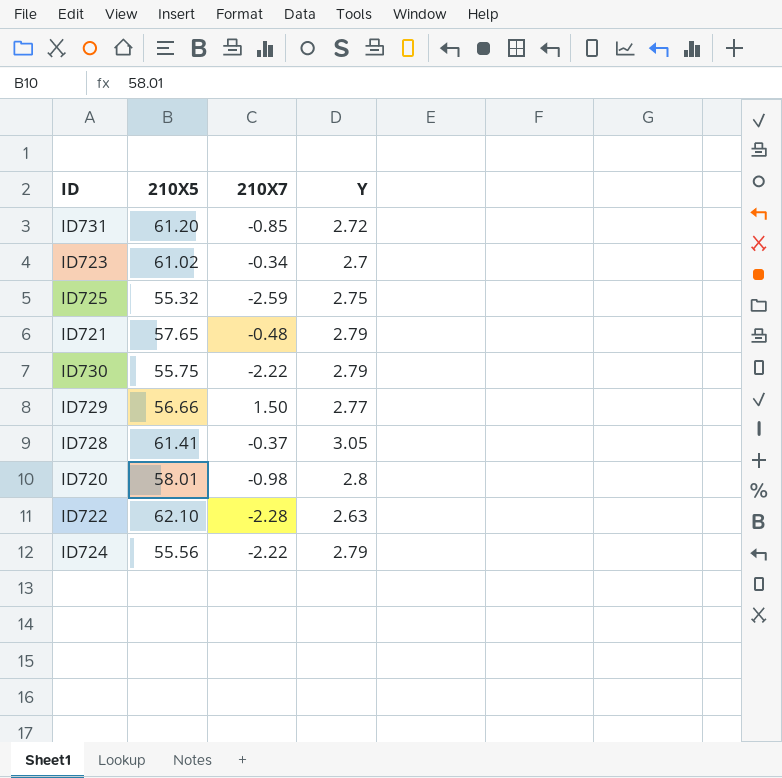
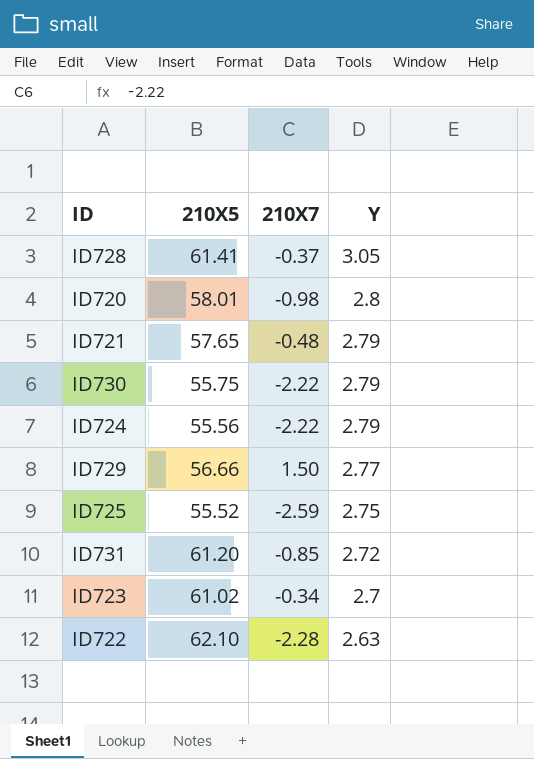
row order: none -> Y descending
ID725 | 210X5: 55.32 -> 55.52

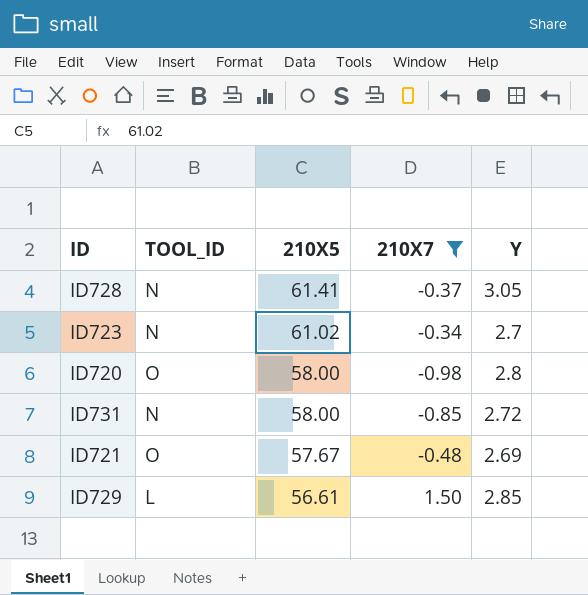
filter: none -> 210X7 >= -0.98
row order: Y descending -> 210X5 descending
column TOOL_ID | position: none -> 2
ID720 | 210X5: 58.01 -> 58.00
ID731 | 210X5: 61.20 -> 58.00
ID721 | 210X5: 57.65 -> 57.67
ID721 | Y: 2.79 -> 2.69
ID729 | 210X5: 56.66 -> 56.61
ID729 | Y: 2.77 -> 2.85

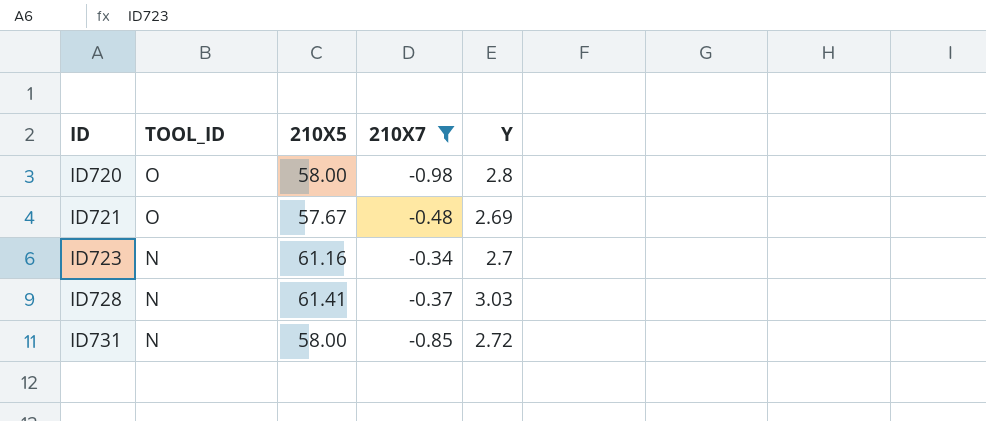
row order: 210X5 descending -> ID ascending
row ID729: L | 56.61 | 1.50 | 2.85 -> none
ID723 | 210X5: 61.02 -> 61.16
ID728 | Y: 3.05 -> 3.03

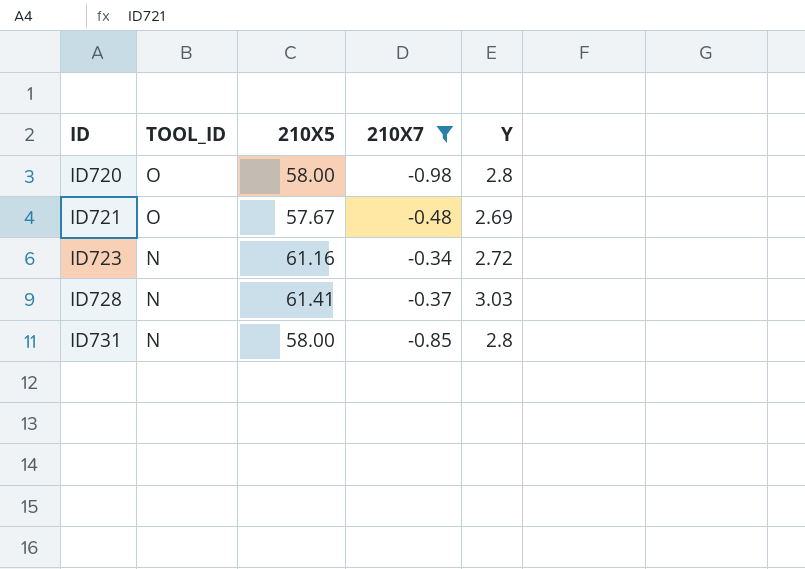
ID723 | Y: 2.7 -> 2.72
ID731 | Y: 2.72 -> 2.8

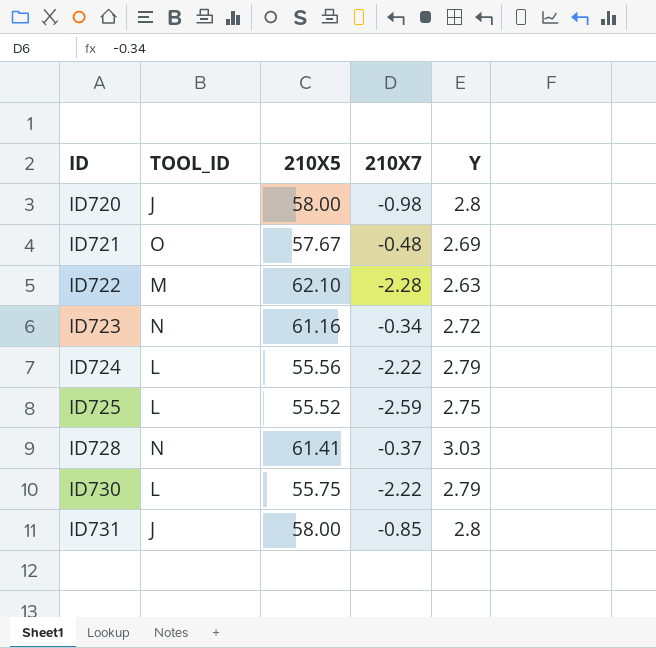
filter: 210X7 >= -0.98 -> none
ID720 | TOOL_ID: O -> J
ID731 | TOOL_ID: N -> J

